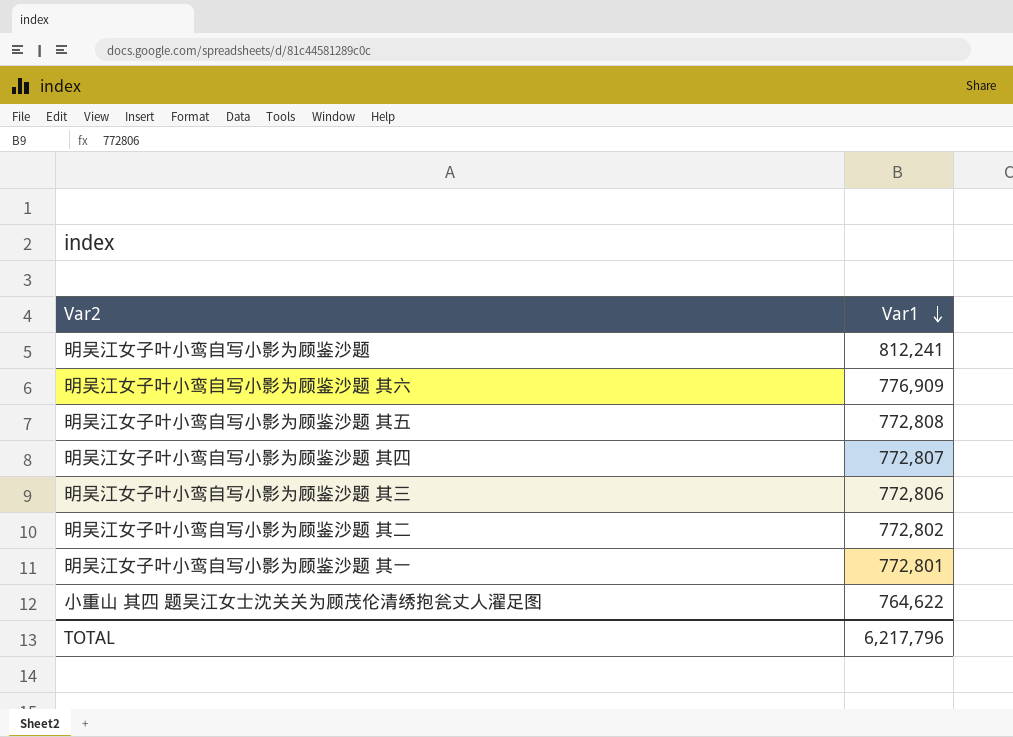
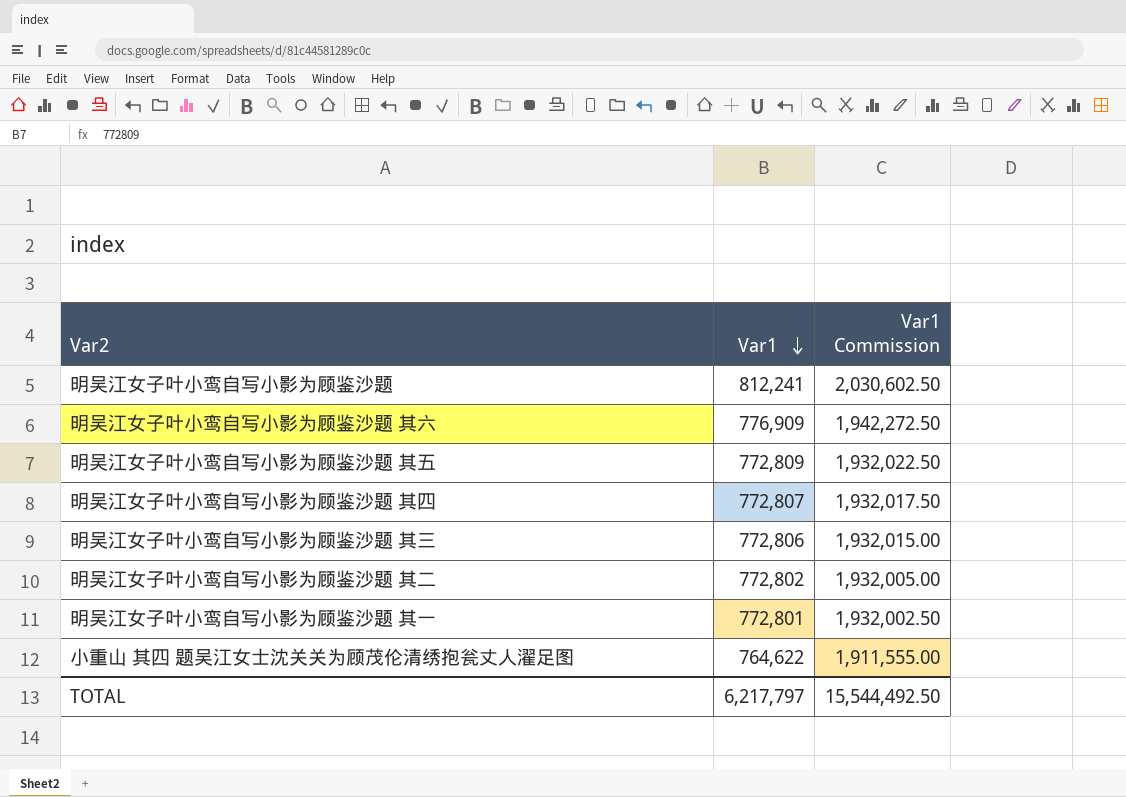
column Var1 Commission | formula: none -> [Var1] * 2.5
明吴江女子叶小鸾自写小影为顾鉴沙题 其五 | Var1: 772,808 -> 772,809
TOTAL | Var1: 6,217,796 -> 6,217,797

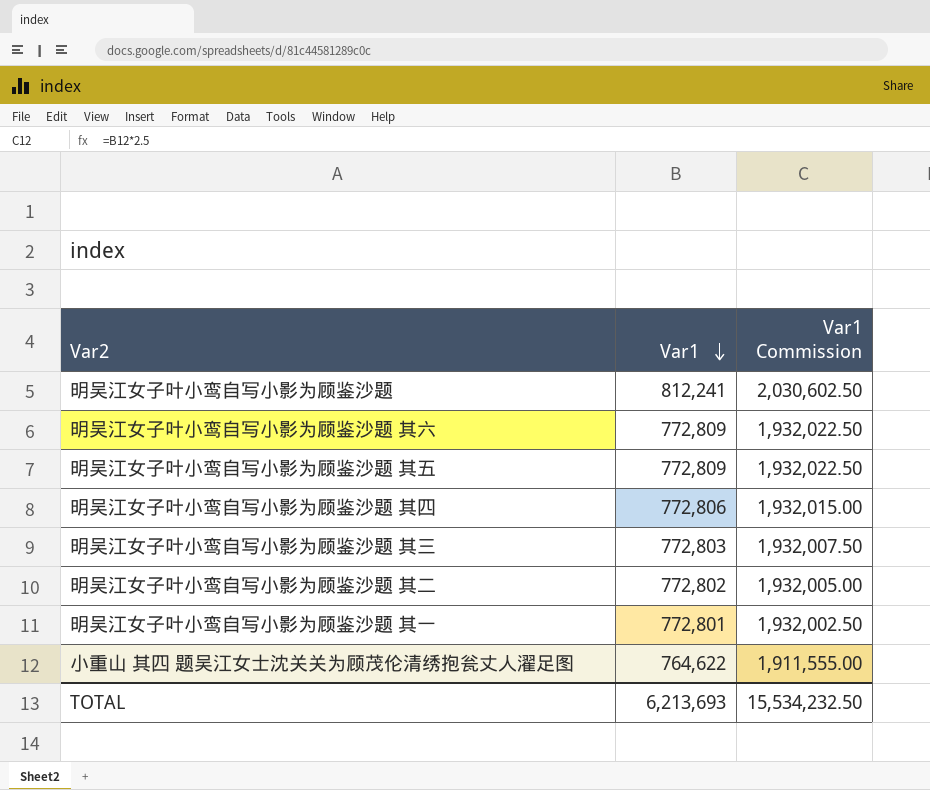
明吴江女子叶小鸾自写小影为顾鉴沙题 其六 | Var1: 776,909 -> 772,809
明吴江女子叶小鸾自写小影为顾鉴沙题 其六 | Var1 Commission: 1,942,272.50 -> 1,932,022.50
明吴江女子叶小鸾自写小影为顾鉴沙题 其四 | Var1: 772,807 -> 772,806
明吴江女子叶小鸾自写小影为顾鉴沙题 其四 | Var1 Commission: 1,932,017.50 -> 1,932,015.00
明吴江女子叶小鸾自写小影为顾鉴沙题 其三 | Var1: 772,806 -> 772,803
明吴江女子叶小鸾自写小影为顾鉴沙题 其三 | Var1 Commission: 1,932,015.00 -> 1,932,007.50
TOTAL | Var1: 6,217,797 -> 6,213,693
TOTAL | Var1 Commission: 15,544,492.50 -> 15,534,232.50

